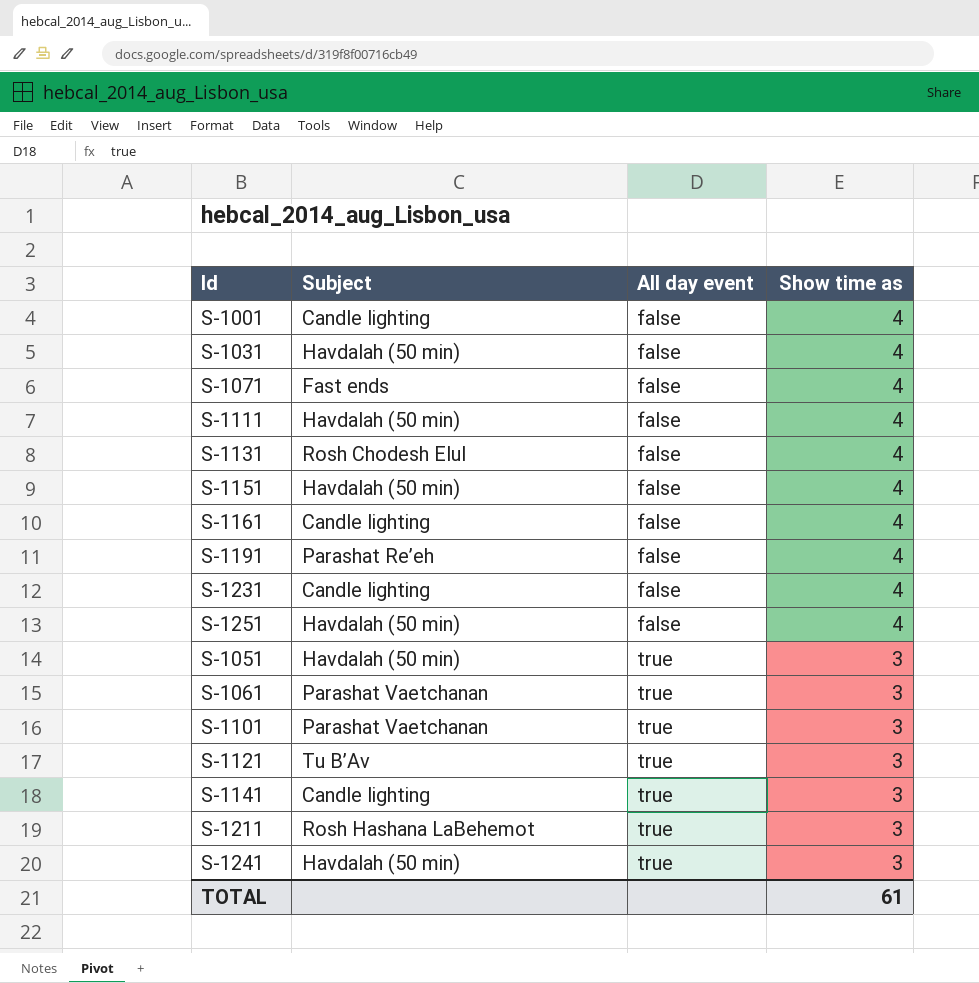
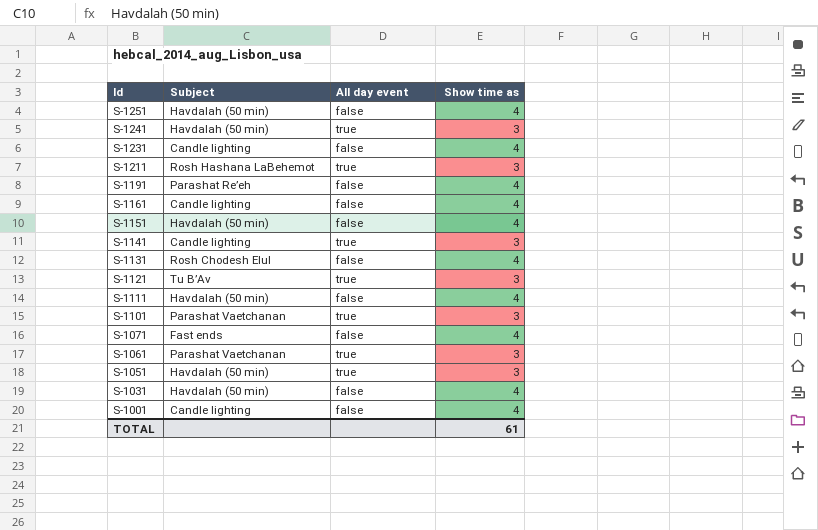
row order: All day event ascending -> Id descending

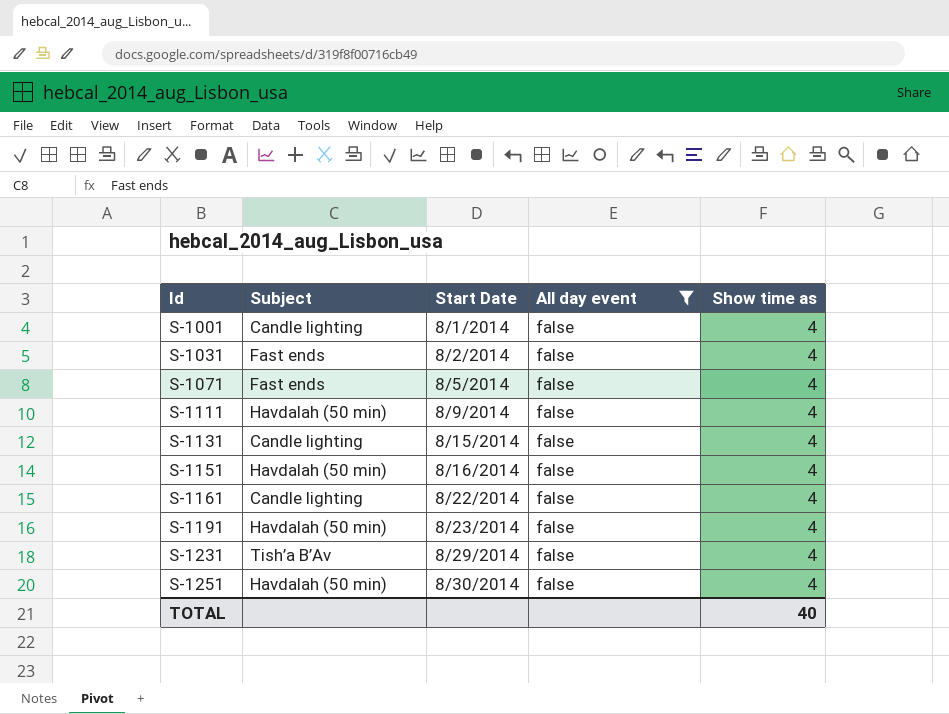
filter: none -> All day event = false
row order: Id descending -> Id ascending
column Start Date | position: none -> 3
S-1031 | Subject: Havdalah (50 min) -> Fast ends
S-1131 | Subject: Rosh Chodesh Elul -> Candle lighting
S-1191 | Subject: Parashat Re’eh -> Havdalah (50 min)
S-1231 | Subject: Candle lighting -> Tish’a B’Av
TOTAL | Show time as: 61 -> 40

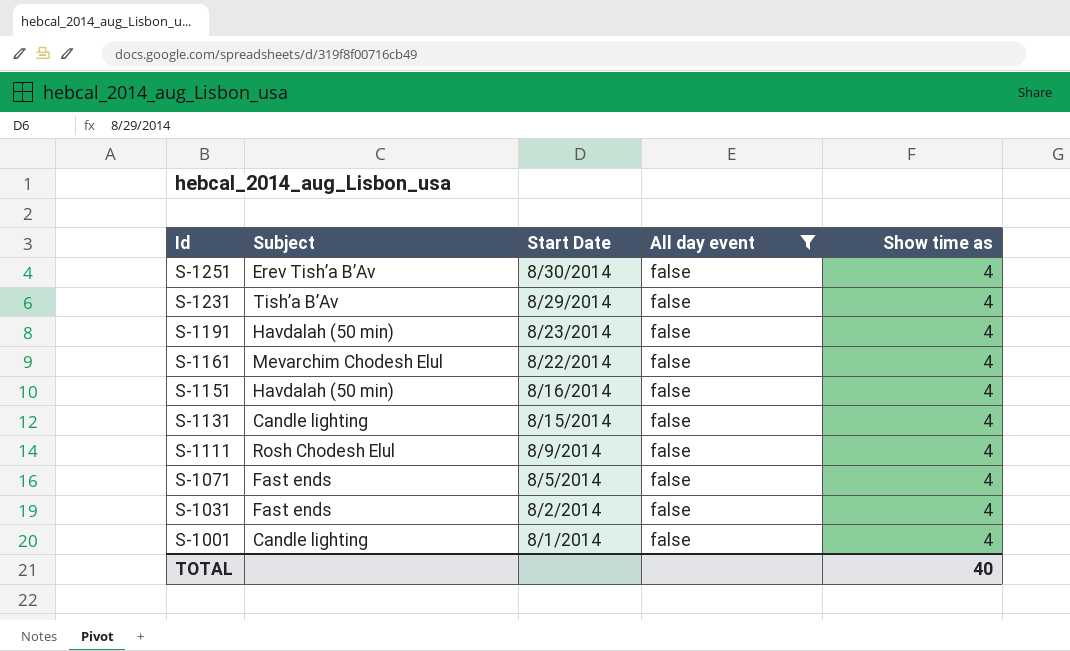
row order: Id ascending -> Id descending
S-1251 | Subject: Havdalah (50 min) -> Erev Tish’a B’Av
S-1161 | Subject: Candle lighting -> Mevarchim Chodesh Elul
S-1111 | Subject: Havdalah (50 min) -> Rosh Chodesh Elul

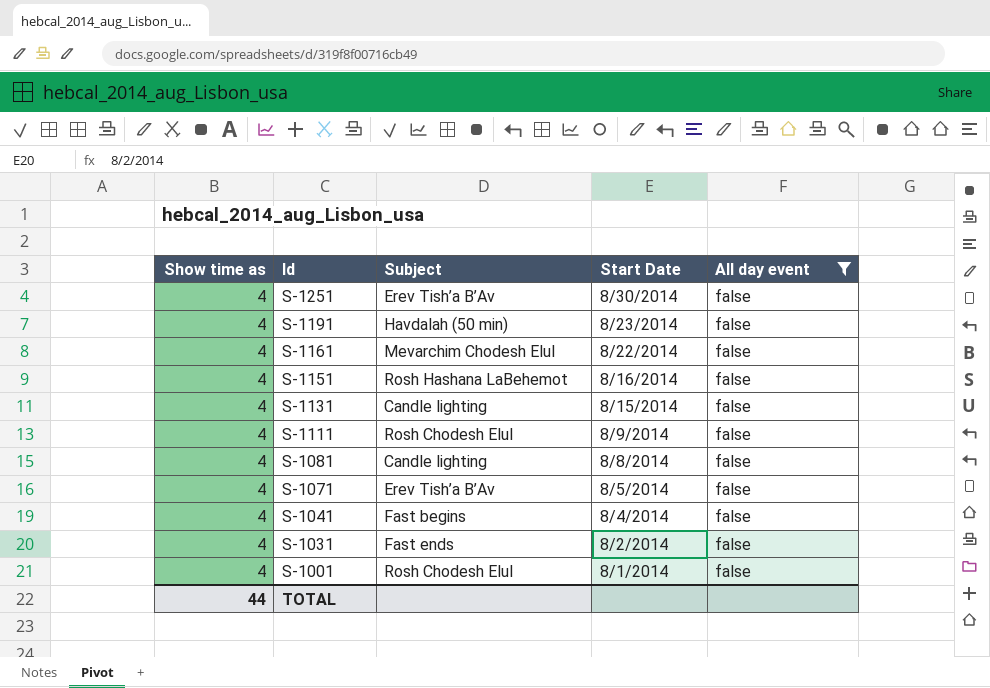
column Show time as | position: 5 -> 1
row S-1231: Tish’a B’Av | 8/29/2014 | false | 4 -> none
S-1151 | Subject: Havdalah (50 min) -> Rosh Hashana LaBehemot
row S-1081: none -> 4 | Candle lighting | 8/8/2014 | false
S-1071 | Subject: Fast ends -> Erev Tish’a B’Av
row S-1041: none -> 4 | Fast begins | 8/4/2014 | false
S-1001 | Subject: Candle lighting -> Rosh Chodesh Elul
TOTAL | Show time as: 40 -> 44

